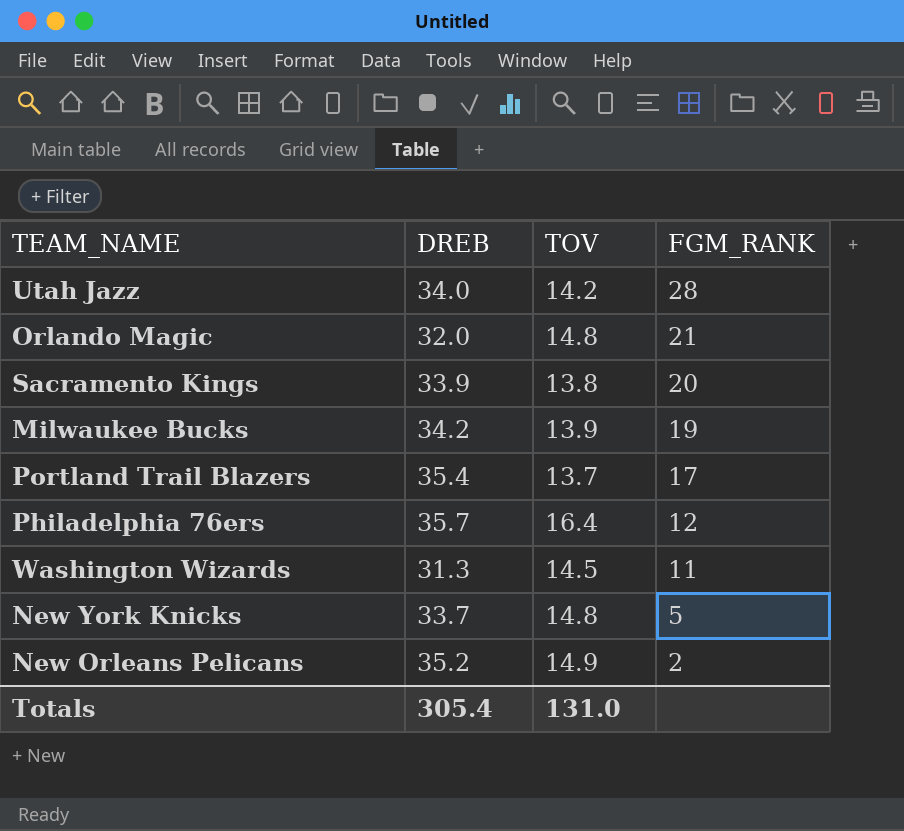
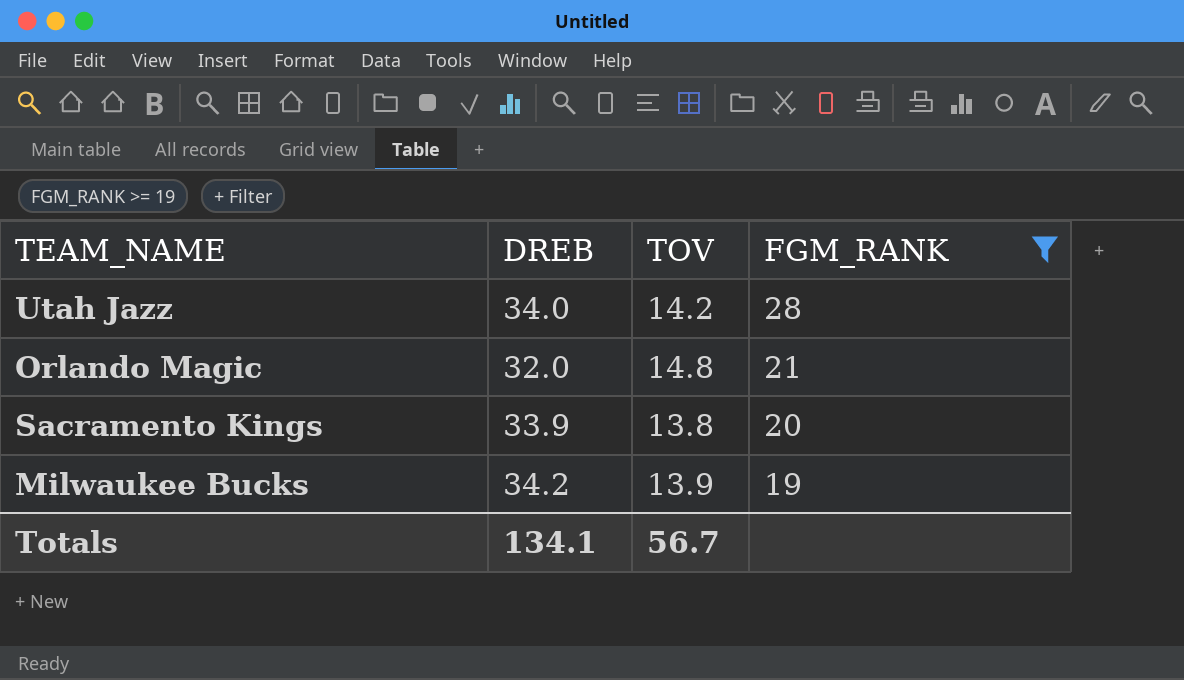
filter: none -> FGM_RANK >= 19
Totals | DREB: 305.4 -> 134.1
Totals | TOV: 131.0 -> 56.7

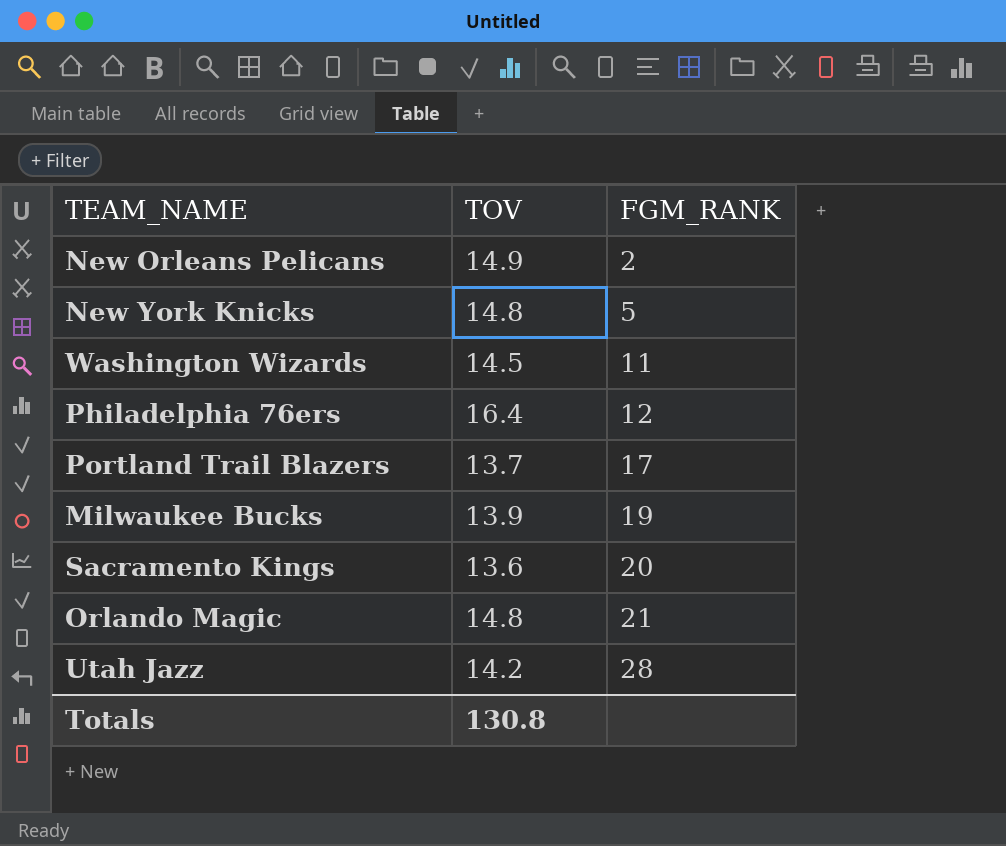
filter: FGM_RANK >= 19 -> none
row order: FGM_RANK descending -> FGM_RANK ascending
column DREB | position: 2 -> none
Sacramento Kings | TOV: 13.8 -> 13.6
Totals | TOV: 56.7 -> 130.8

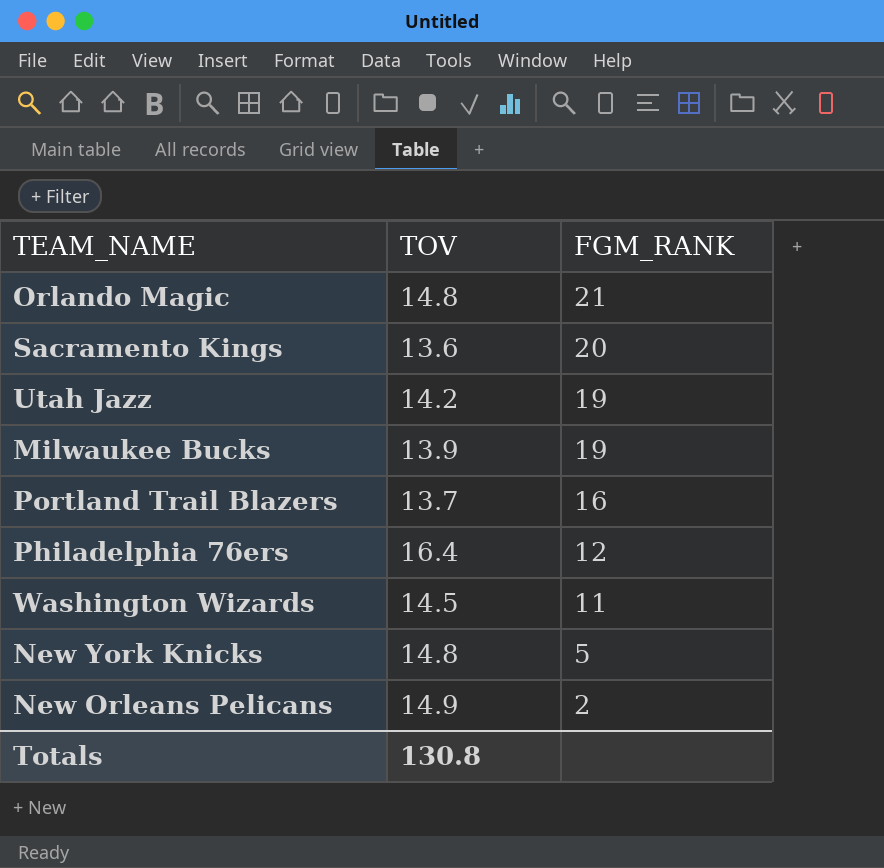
row order: FGM_RANK ascending -> FGM_RANK descending
Utah Jazz | FGM_RANK: 28 -> 19
Portland Trail Blazers | FGM_RANK: 17 -> 16

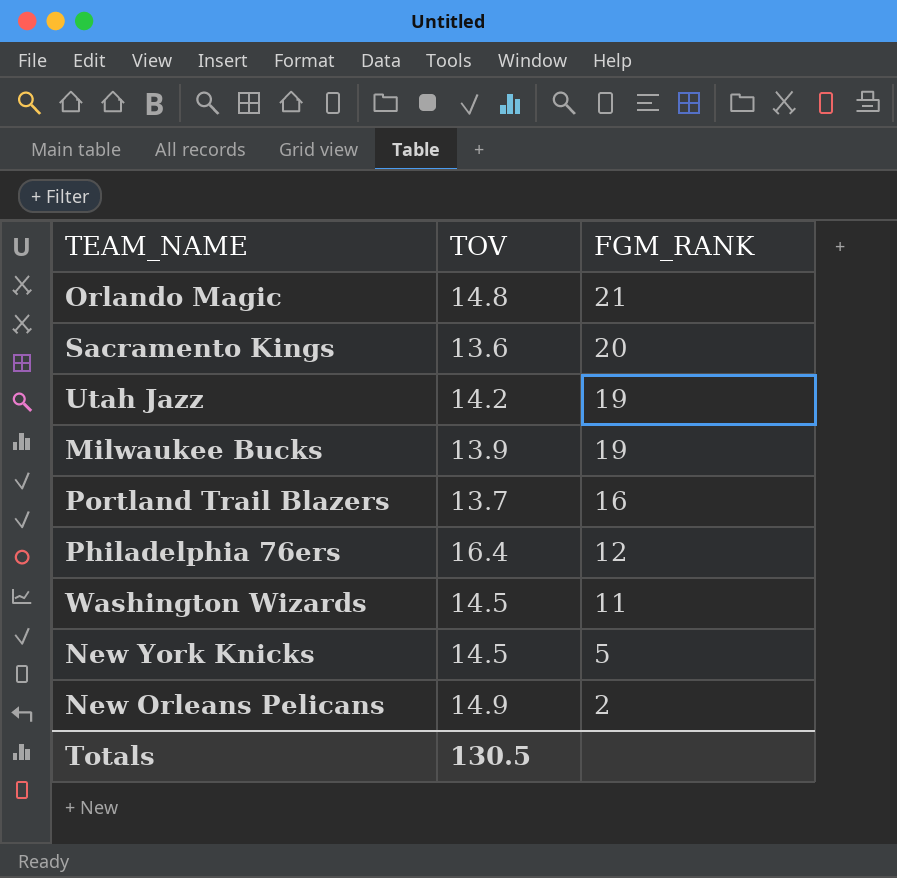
New York Knicks | TOV: 14.8 -> 14.5
Totals | TOV: 130.8 -> 130.5

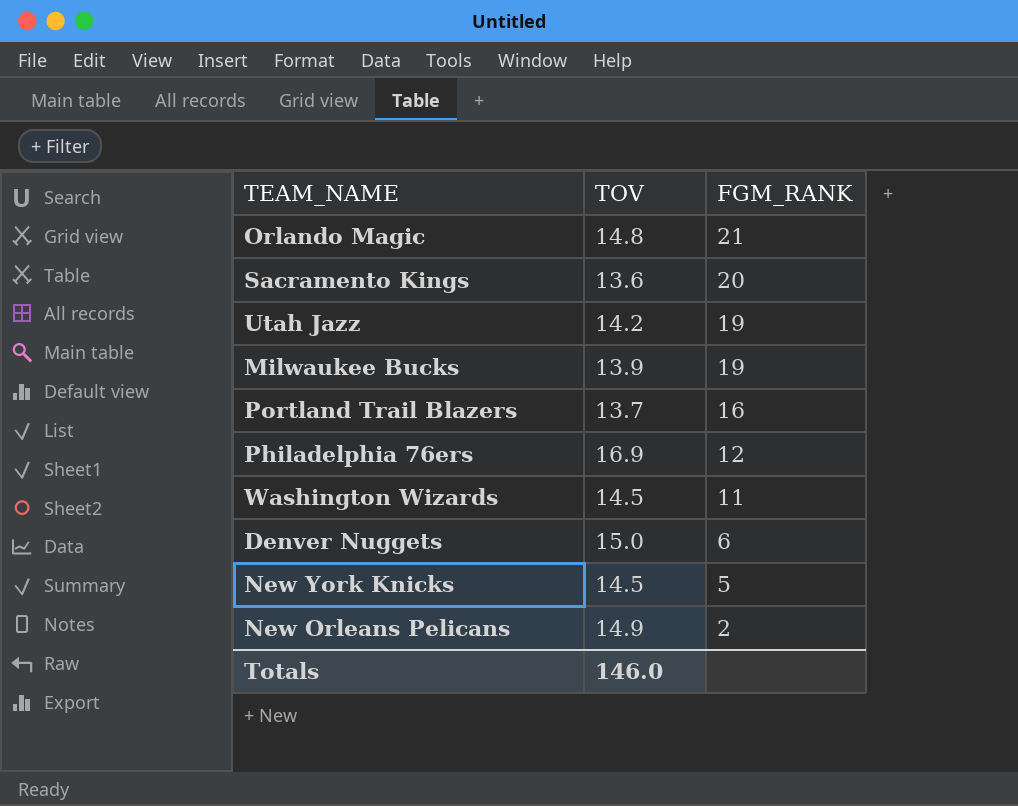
Philadelphia 76ers | TOV: 16.4 -> 16.9
row Denver Nuggets: none -> 15.0 | 6
Totals | TOV: 130.5 -> 146.0

